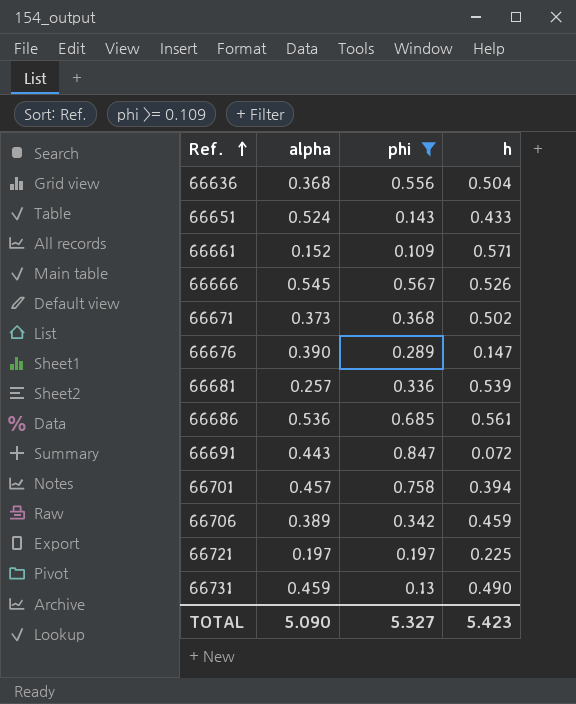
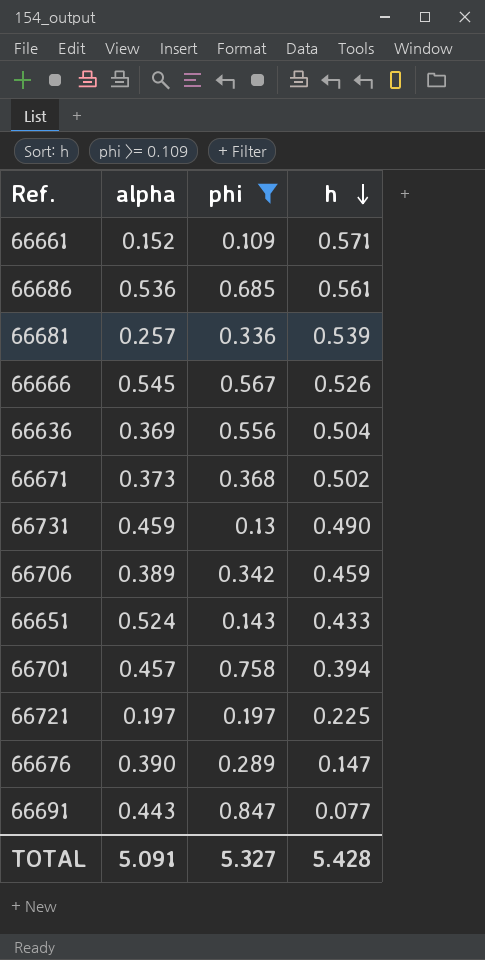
row order: Ref. ascending -> h descending
66636 | alpha: 0.368 -> 0.369
66691 | h: 0.072 -> 0.077
TOTAL | alpha: 5.090 -> 5.091
TOTAL | h: 5.423 -> 5.428

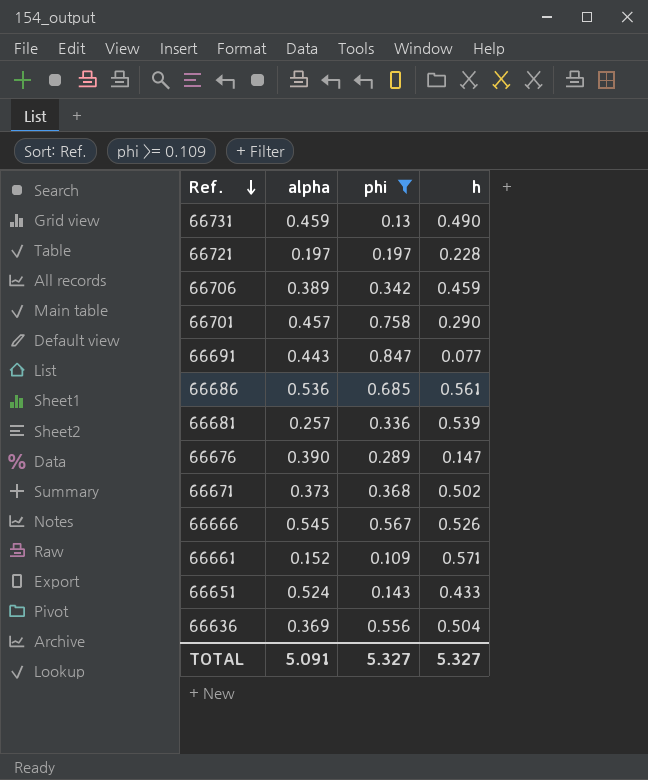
row order: h descending -> Ref. descending
66721 | h: 0.225 -> 0.228
66701 | h: 0.394 -> 0.290
TOTAL | h: 5.428 -> 5.327

